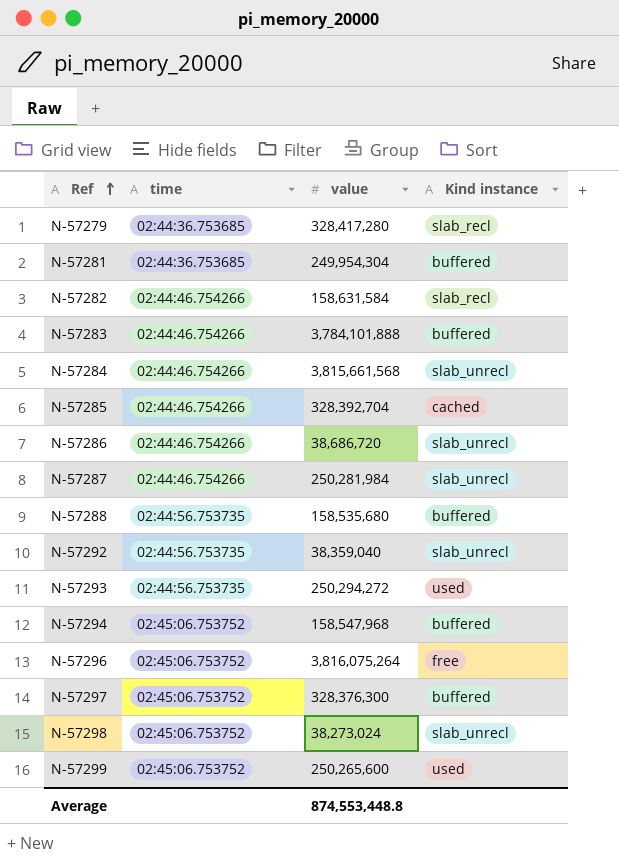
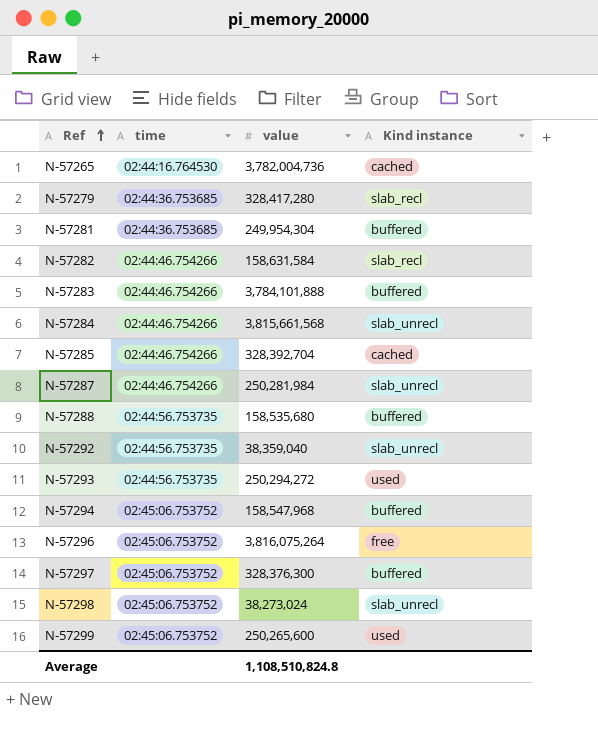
row N-57286: 02:44:46.754266 | 38,686,720 | slab_unrecl -> none
row N-57265: none -> 02:44:16.764530 | 3,782,004,736 | cached
Average | value: 874,553,448.8 -> 1,108,510,824.8

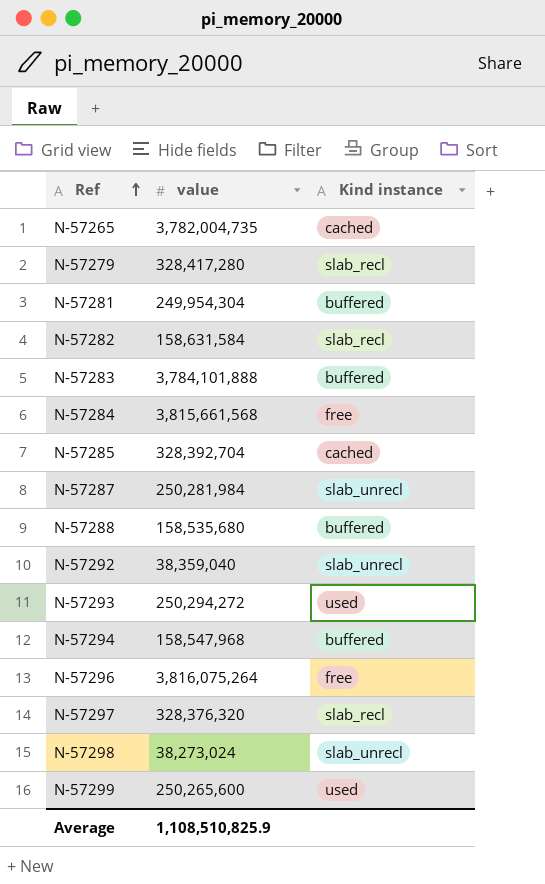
column time | position: 2 -> none
N-57265 | value: 3,782,004,736 -> 3,782,004,735
N-57284 | Kind instance: slab_unrecl -> free
N-57297 | value: 328,376,300 -> 328,376,320
N-57297 | Kind instance: buffered -> slab_recl
Average | value: 1,108,510,824.8 -> 1,108,510,825.9

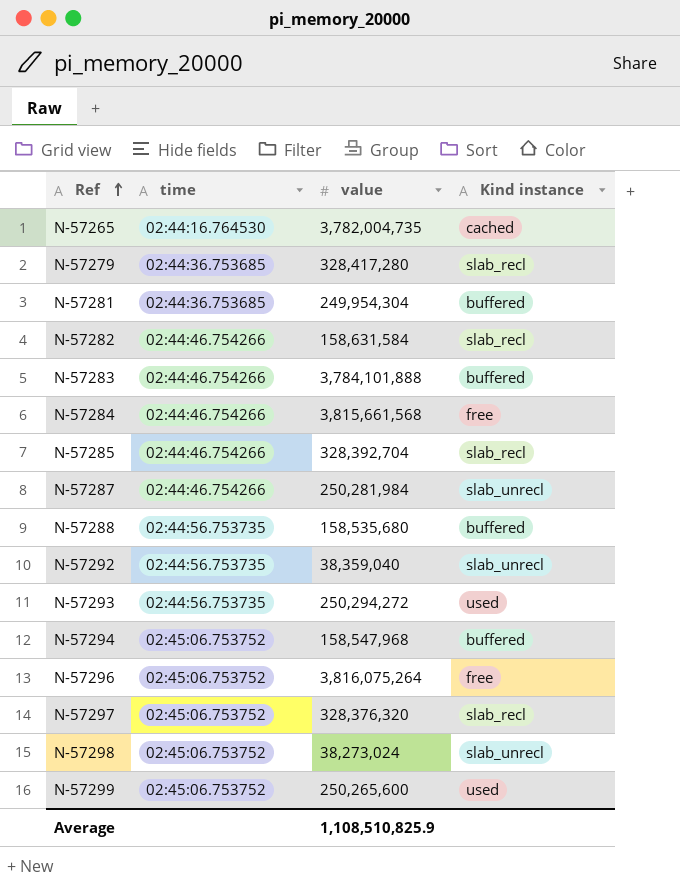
column time | position: none -> 2
N-57285 | Kind instance: cached -> slab_recl

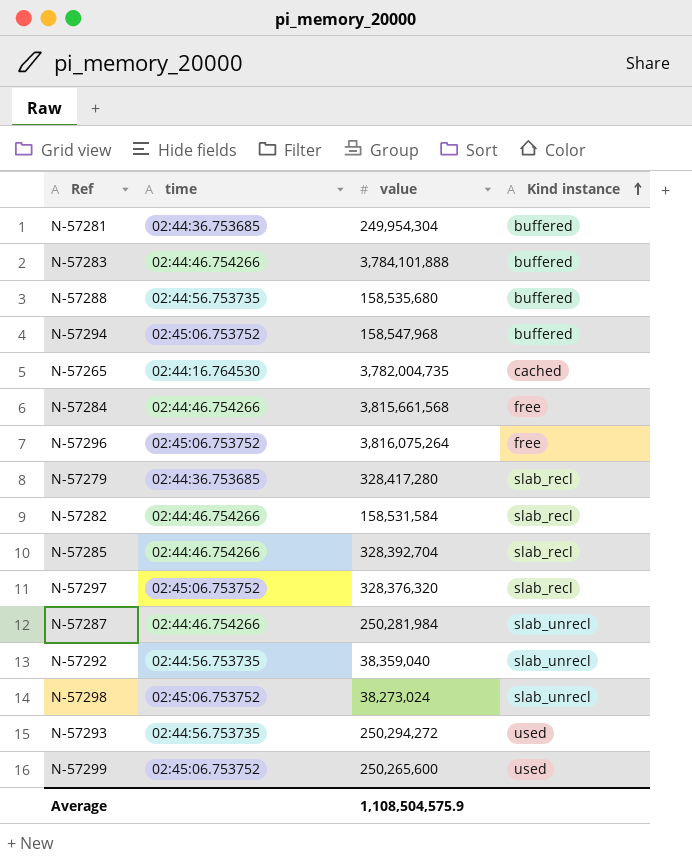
row order: Ref ascending -> Kind instance ascending
N-57282 | value: 158,631,584 -> 158,531,584
Average | value: 1,108,510,825.9 -> 1,108,504,575.9

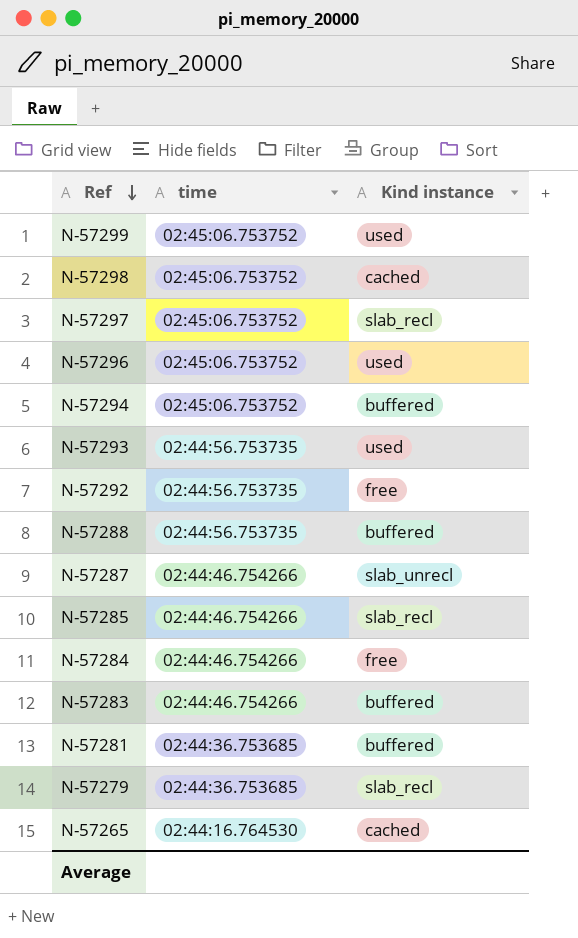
row order: Kind instance ascending -> Ref descending
column value | position: 3 -> none
row N-57282: 02:44:46.754266 | 158,531,584 | slab_recl -> none
N-57298 | Kind instance: slab_unrecl -> cached
N-57296 | Kind instance: free -> used
N-57292 | Kind instance: slab_unrecl -> free

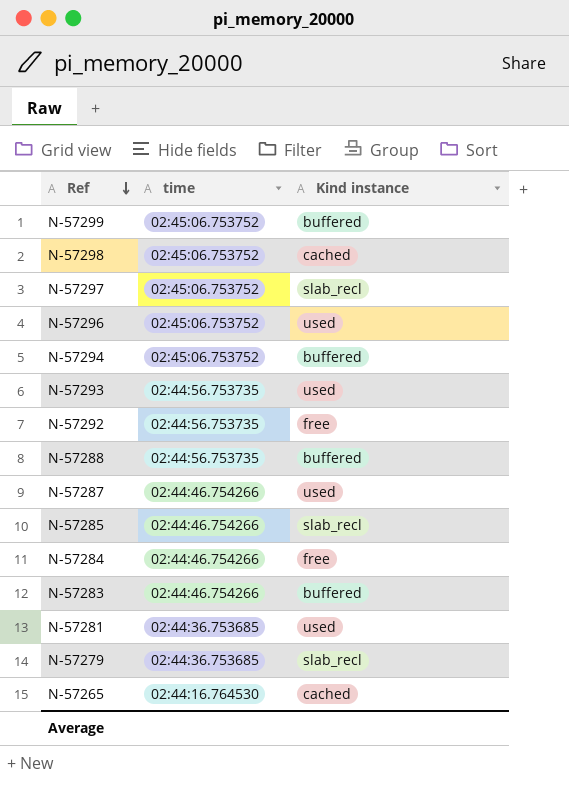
N-57299 | Kind instance: used -> buffered
N-57287 | Kind instance: slab_unrecl -> used
N-57281 | Kind instance: buffered -> used

